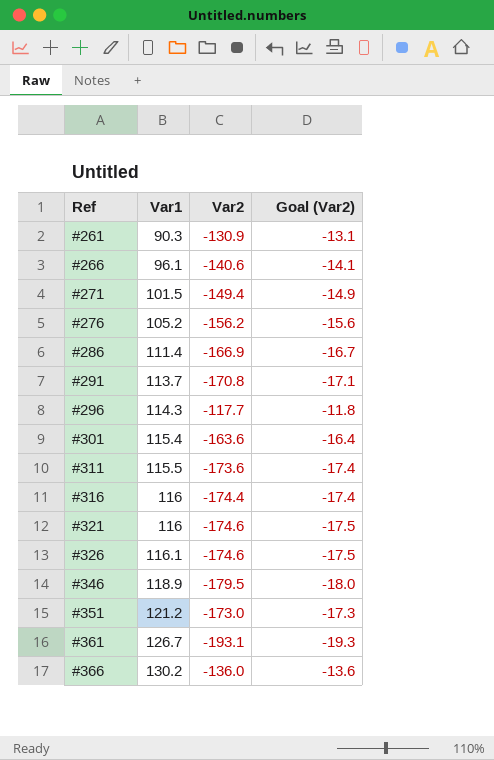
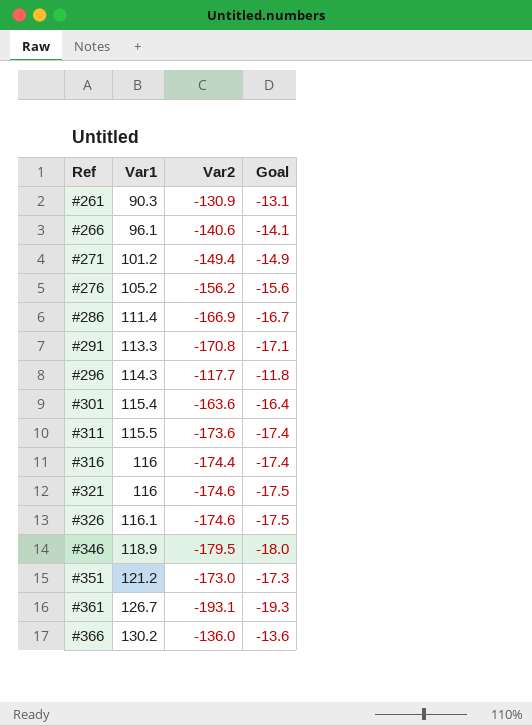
column name: Goal (Var2) -> Goal
#271 | Var1: 101.5 -> 101.2
#291 | Var1: 113.7 -> 113.3

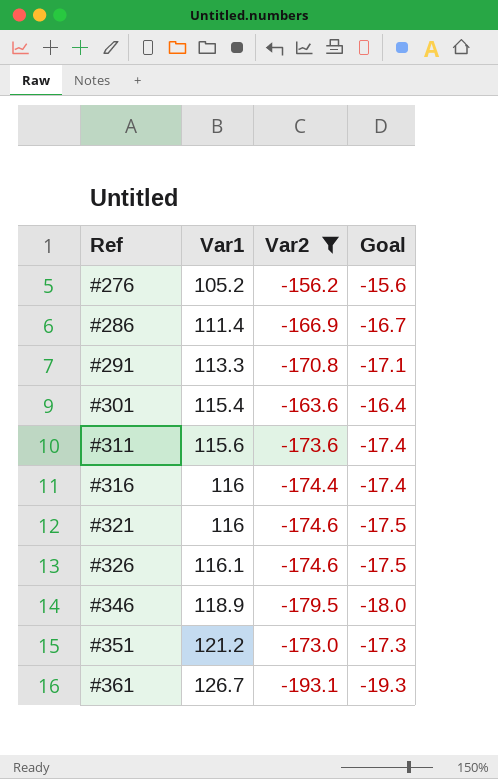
filter: none -> Var2 <= -156.2
#311 | Var1: 115.5 -> 115.6

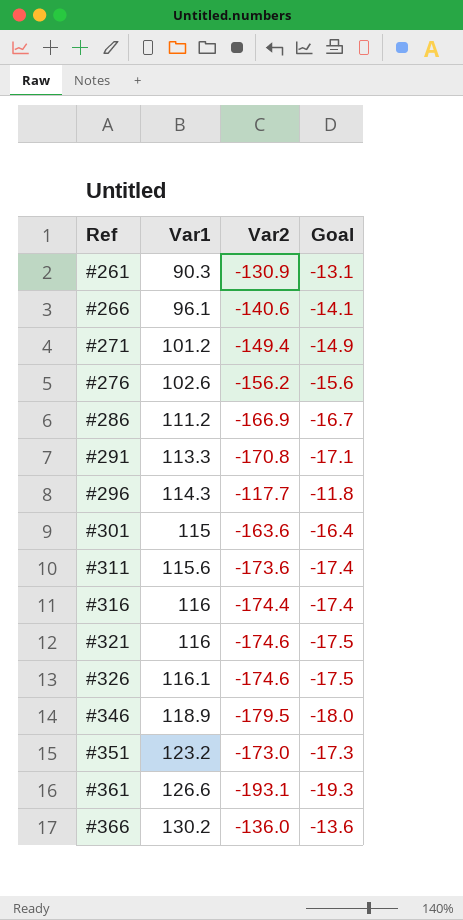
filter: Var2 <= -156.2 -> none
#276 | Var1: 105.2 -> 102.6
#286 | Var1: 111.4 -> 111.2
#301 | Var1: 115.4 -> 115
#351 | Var1: 121.2 -> 123.2
#361 | Var1: 126.7 -> 126.6

